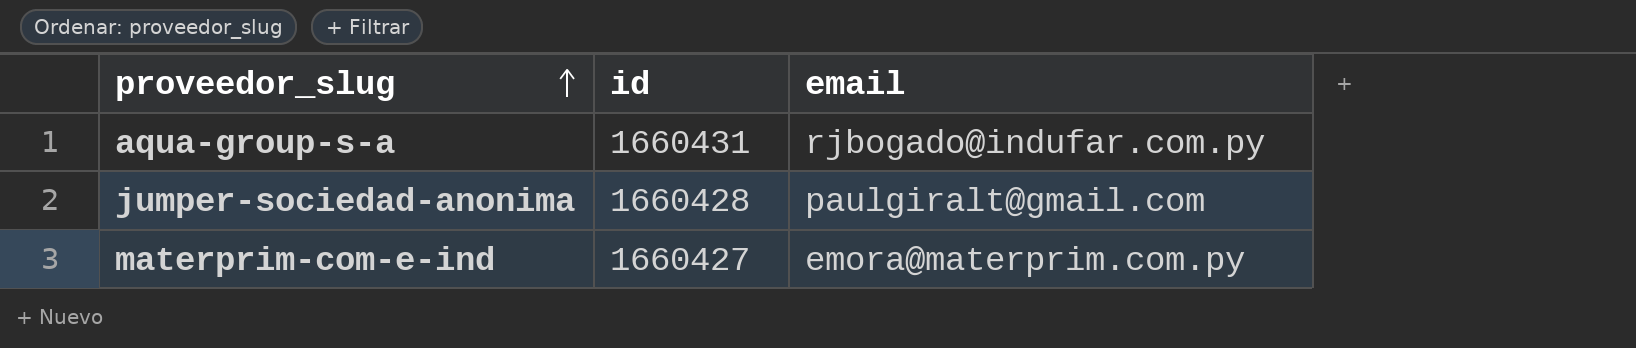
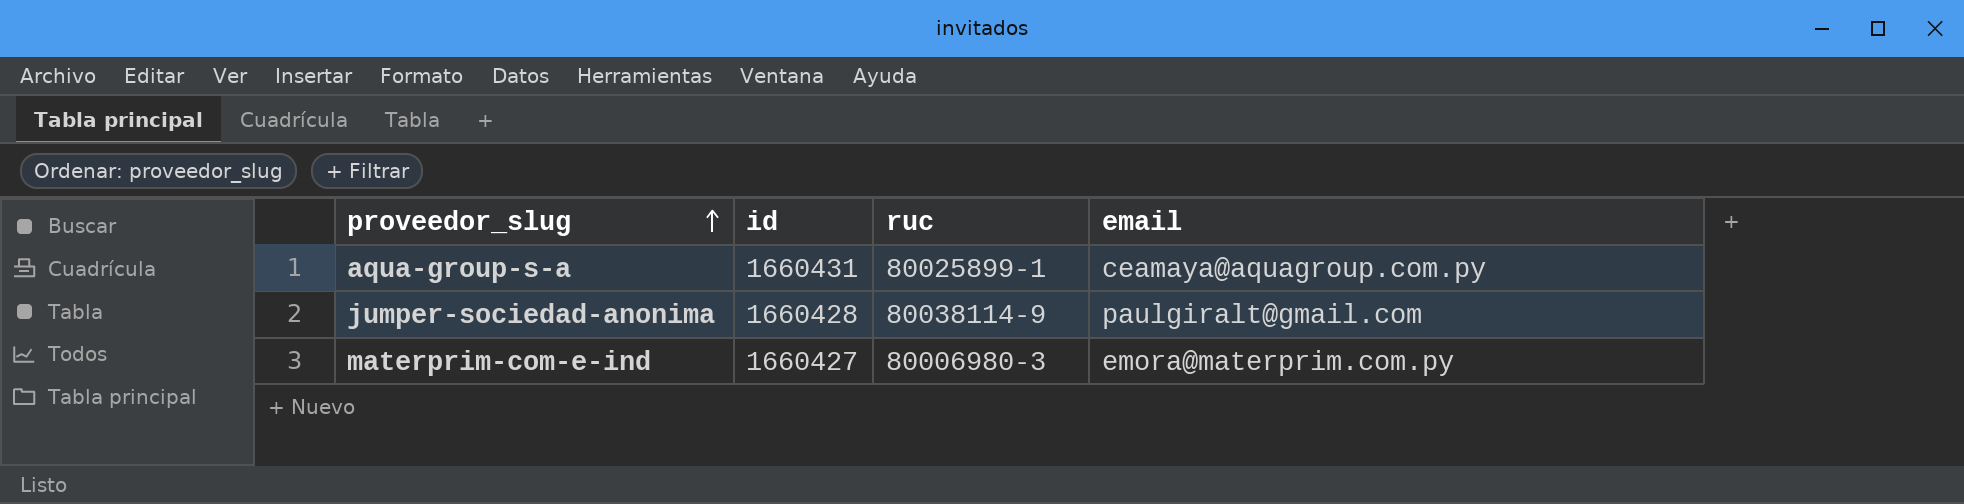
column ruc | position: none -> 3
aqua-group-s-a | email: rjbogado@indufar.com.py -> ceamaya@aquagroup.com.py

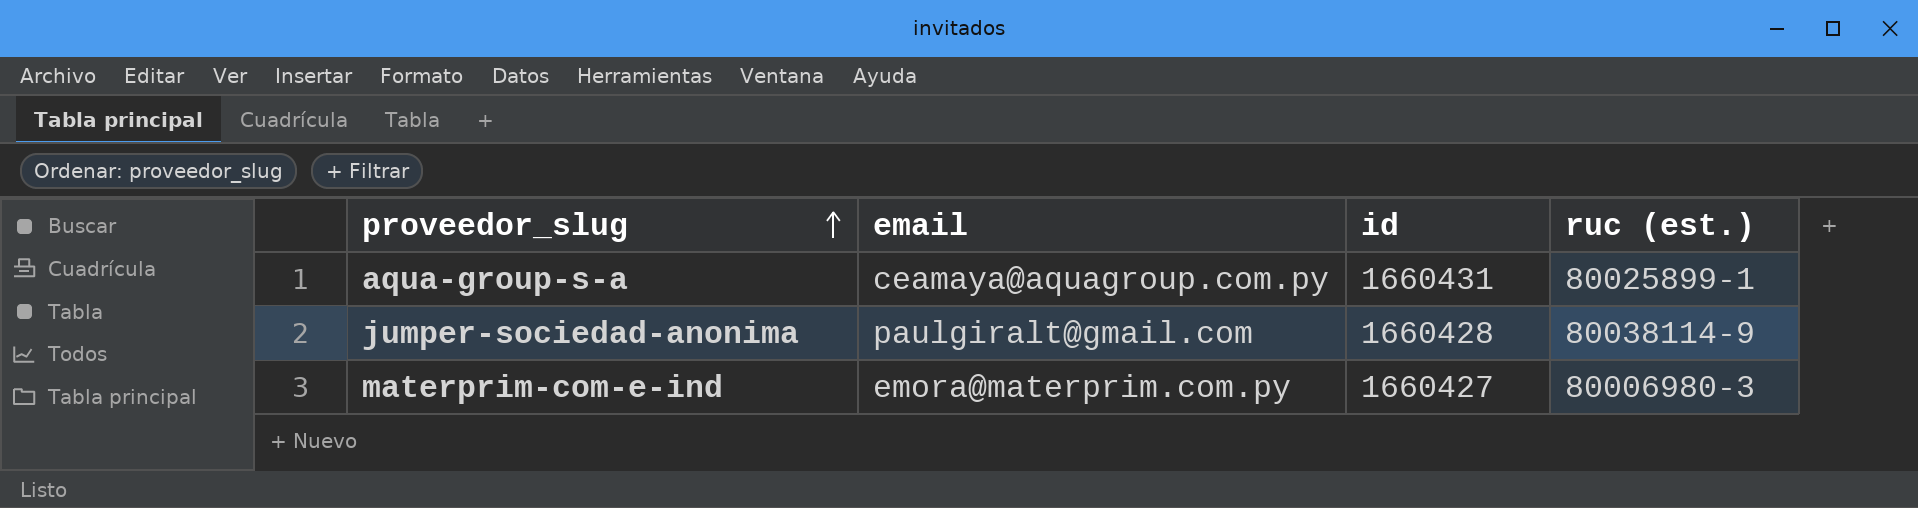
column email | position: 4 -> 2
column name: ruc -> ruc (est.)

